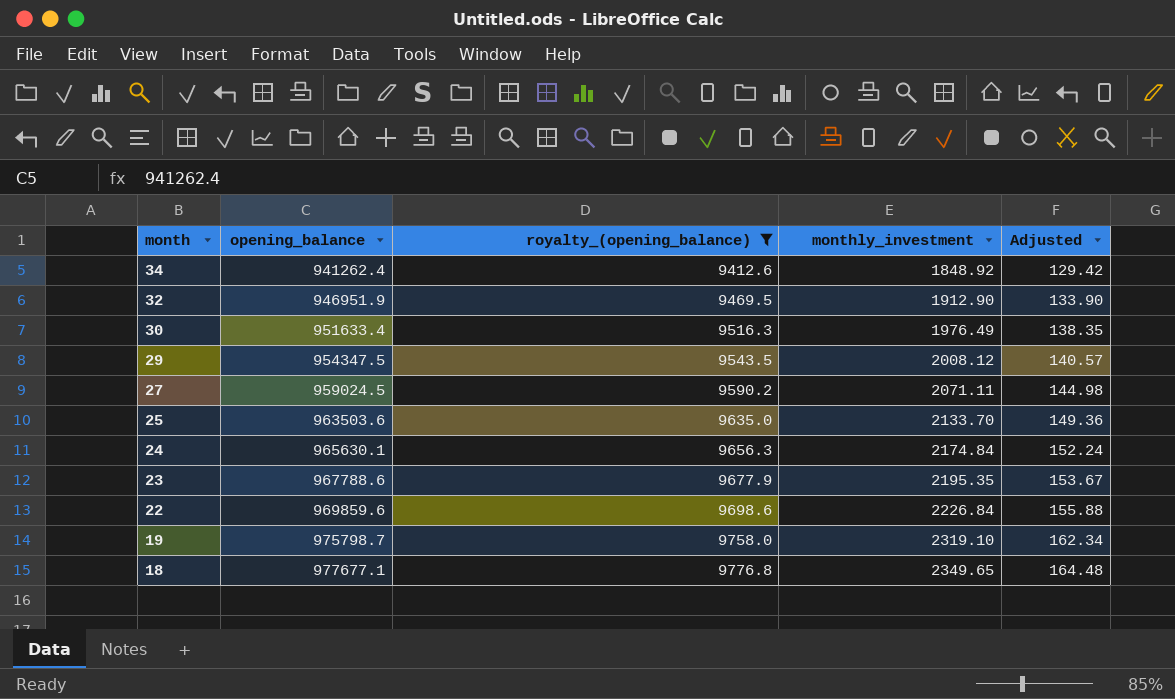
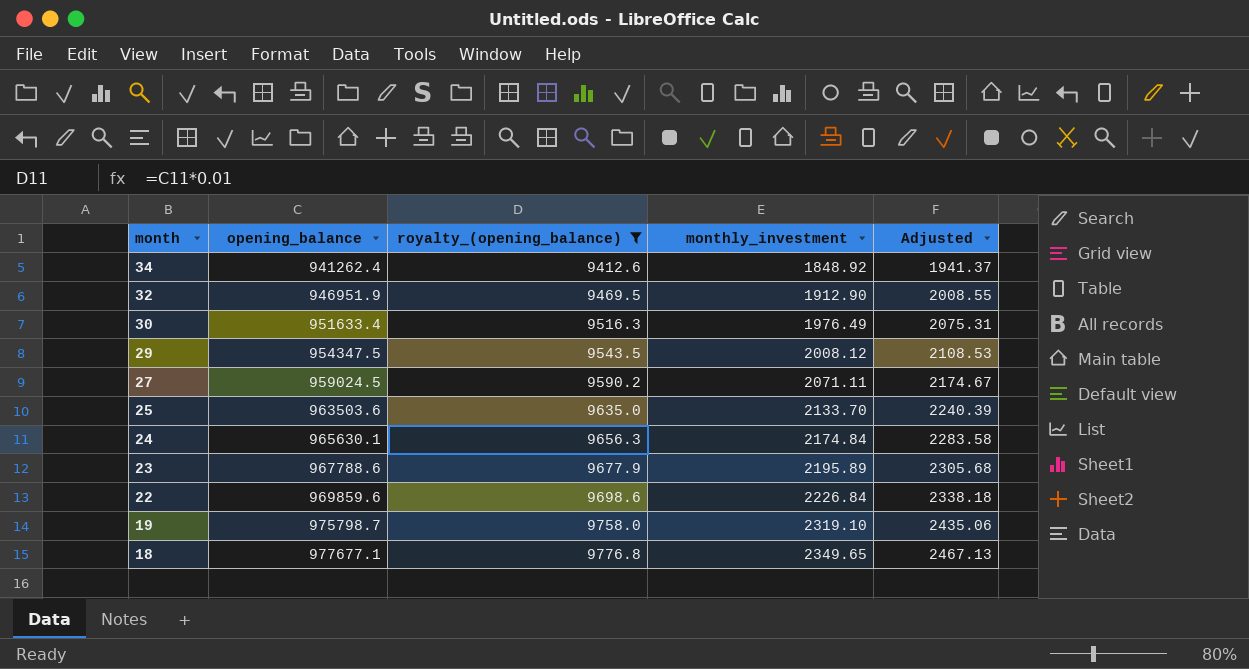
column Adjusted | formula: [monthly_investment] * 0.07 -> [monthly_investment] * 1.05
23 | monthly_investment: 2195.35 -> 2195.89

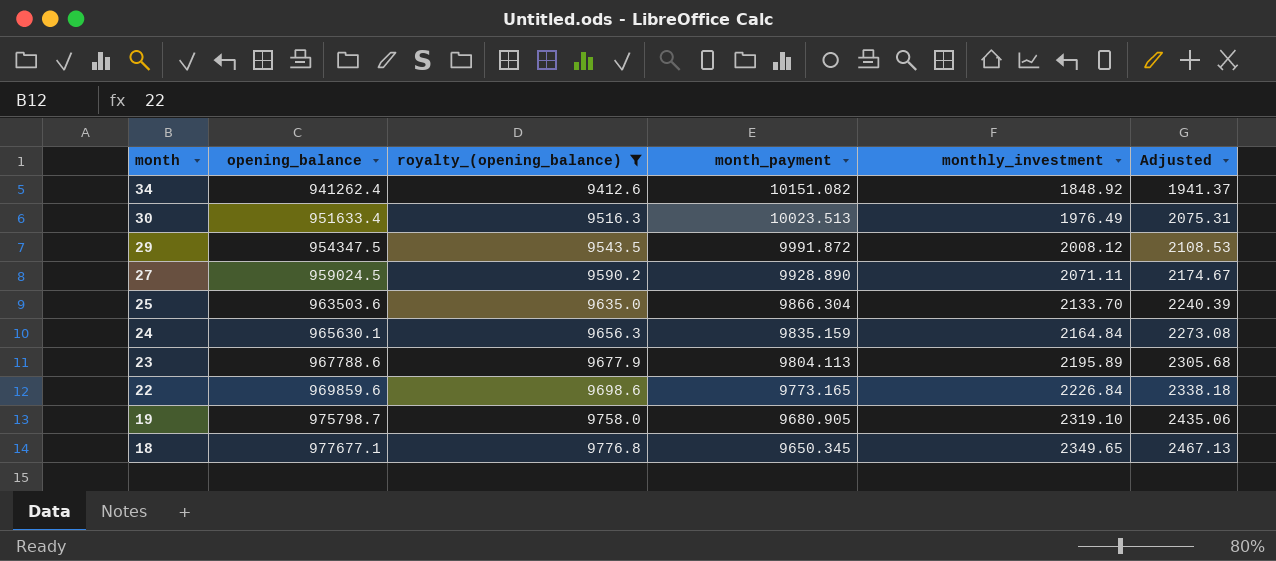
column month_payment | position: none -> 4
row 32: 946951.9 | 9469.5 | 1912.90 | 2008.55 -> none
24 | monthly_investment: 2174.84 -> 2164.84
24 | Adjusted: 2283.58 -> 2273.08

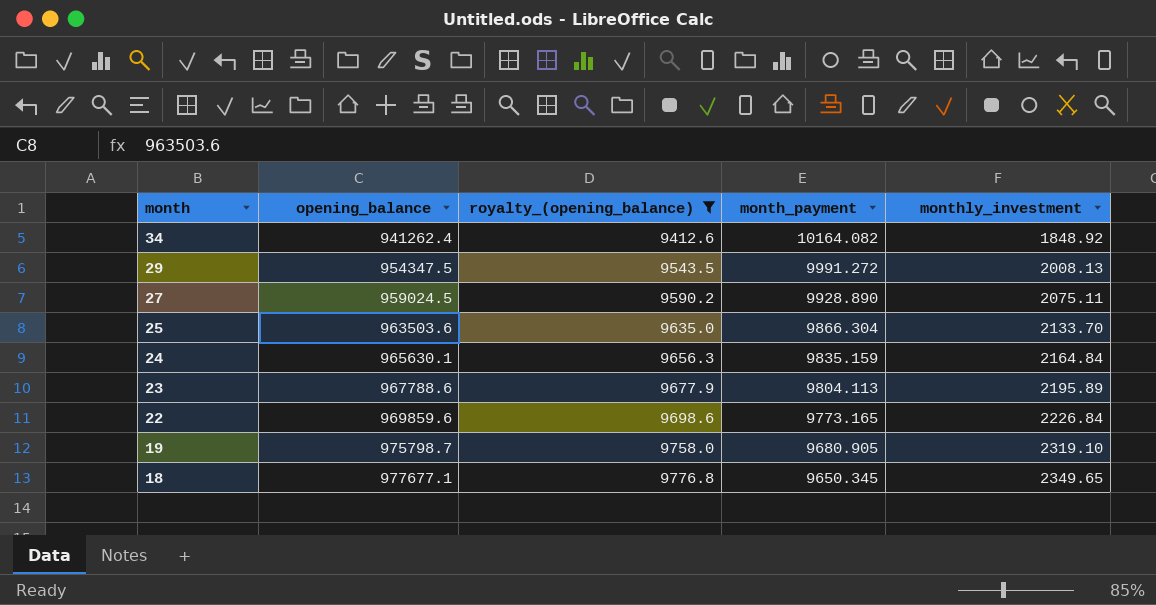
column Adjusted | formula: [monthly_investment] * 1.05 -> none
row 30: 951633.4 | 9516.3 | 10023.513 | 1976.49 | 2075.31 -> none
34 | month_payment: 10151.082 -> 10164.082
29 | month_payment: 9991.872 -> 9991.272
29 | monthly_investment: 2008.12 -> 2008.13
27 | monthly_investment: 2071.11 -> 2075.11

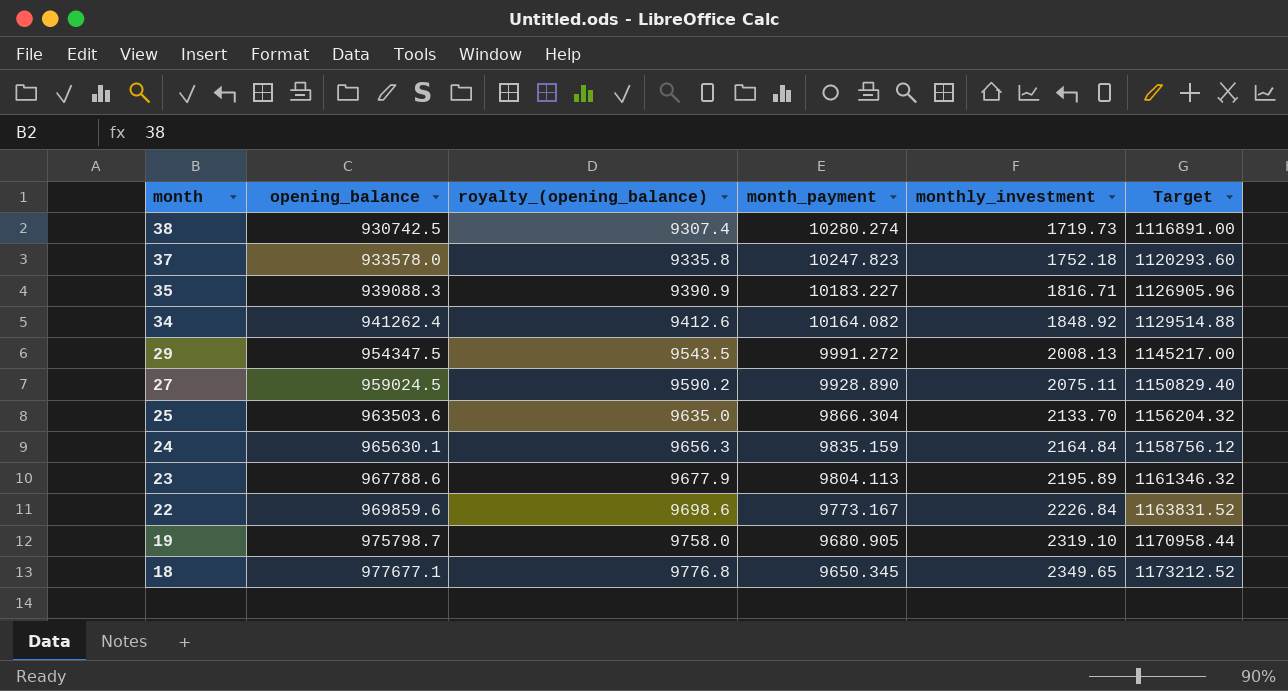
filter: royalty_(opening_balance) >= 9412.6 -> none
column Target | formula: none -> [opening_balance] * 1.2
22 | month_payment: 9773.165 -> 9773.167

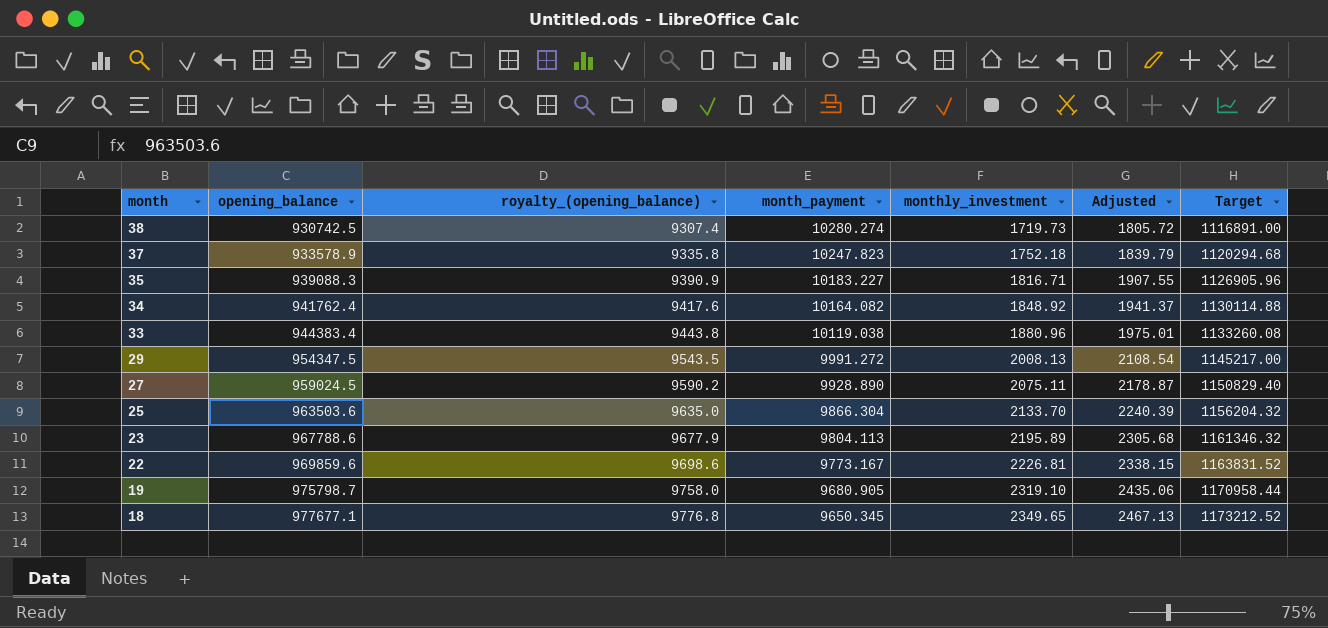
column Adjusted | formula: none -> [monthly_investment] * 1.05
row 24: 965630.1 | 9656.3 | 9835.159 | 2164.84 | 1158756.12 -> none
37 | opening_balance: 933578.0 -> 933578.9
37 | Target: 1120293.60 -> 1120294.68
34 | opening_balance: 941262.4 -> 941762.4
34 | royalty_(opening_balance): 9412.6 -> 9417.6
34 | Target: 1129514.88 -> 1130114.88
row 33: none -> 944383.4 | 9443.8 | 10119.038 | 1880.96 | 1975.01 | 1133260.08
22 | monthly_investment: 2226.84 -> 2226.81

